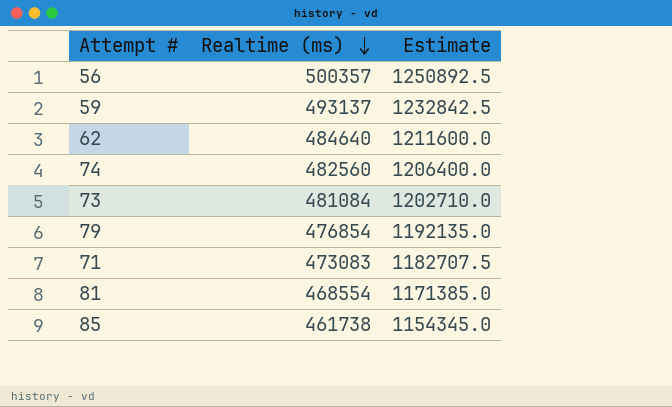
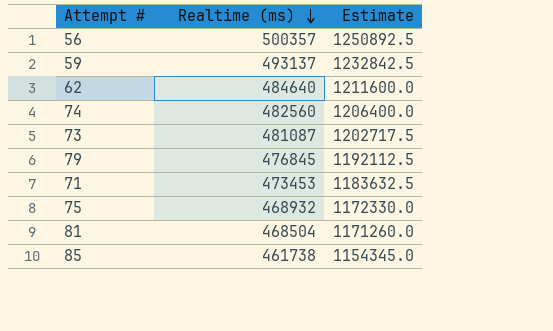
73 | Realtime (ms): 481084 -> 481087
73 | Estimate: 1202710.0 -> 1202717.5
79 | Realtime (ms): 476854 -> 476845
79 | Estimate: 1192135.0 -> 1192112.5
71 | Realtime (ms): 473083 -> 473453
71 | Estimate: 1182707.5 -> 1183632.5
row 75: none -> 468932 | 1172330.0
81 | Realtime (ms): 468554 -> 468504
81 | Estimate: 1171385.0 -> 1171260.0

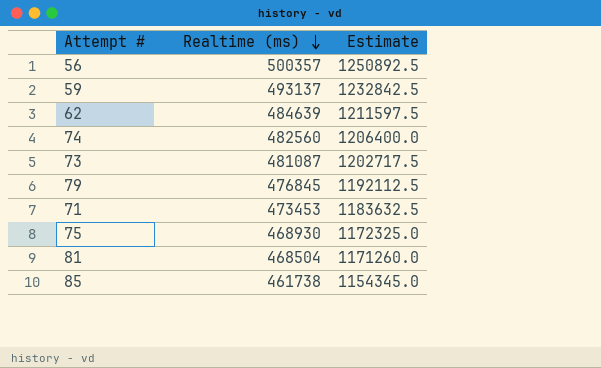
62 | Realtime (ms): 484640 -> 484639
62 | Estimate: 1211600.0 -> 1211597.5
75 | Realtime (ms): 468932 -> 468930
75 | Estimate: 1172330.0 -> 1172325.0

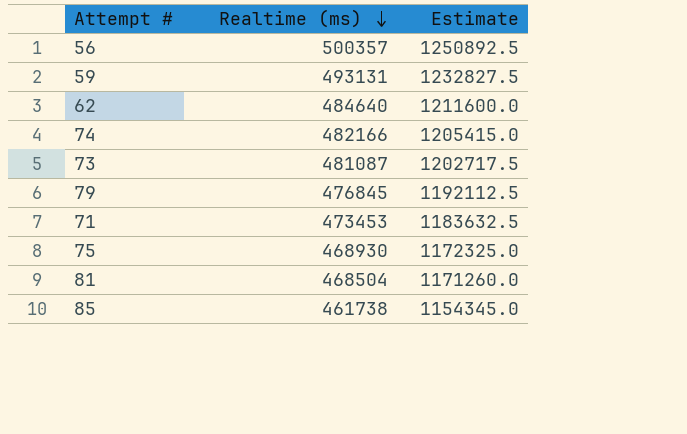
59 | Realtime (ms): 493137 -> 493131
59 | Estimate: 1232842.5 -> 1232827.5
62 | Realtime (ms): 484639 -> 484640
62 | Estimate: 1211597.5 -> 1211600.0
74 | Realtime (ms): 482560 -> 482166
74 | Estimate: 1206400.0 -> 1205415.0

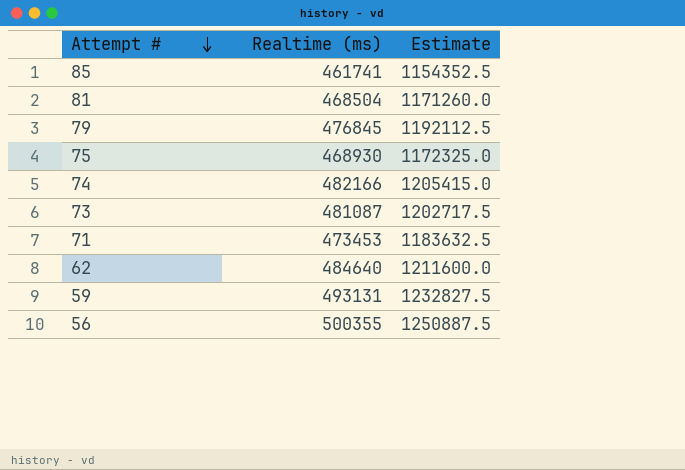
row order: Realtime (ms) descending -> Attempt # descending
85 | Realtime (ms): 461738 -> 461741
85 | Estimate: 1154345.0 -> 1154352.5
56 | Realtime (ms): 500357 -> 500355
56 | Estimate: 1250892.5 -> 1250887.5

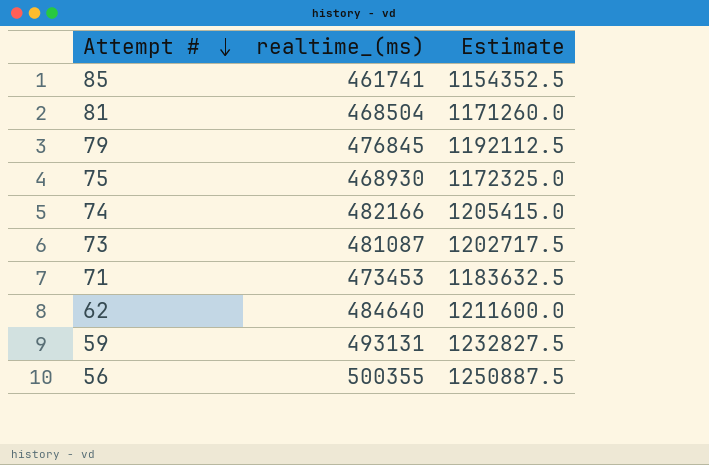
column name: Realtime (ms) -> realtime_(ms)

